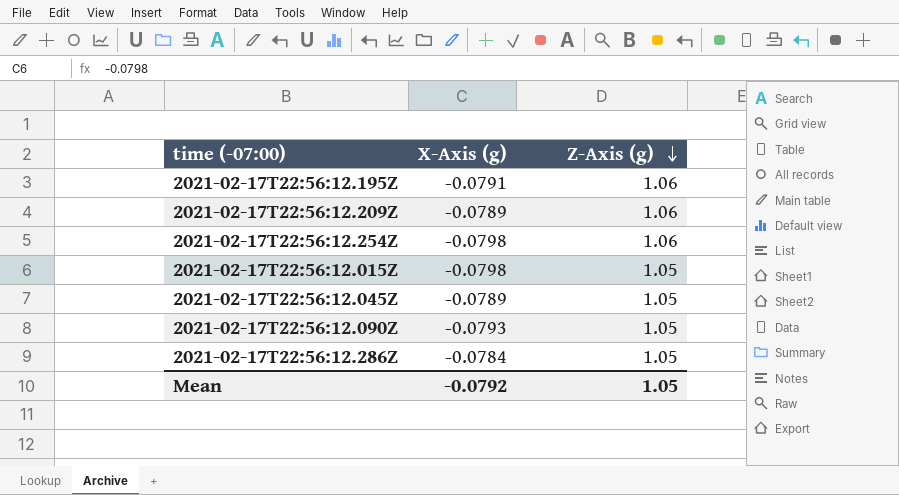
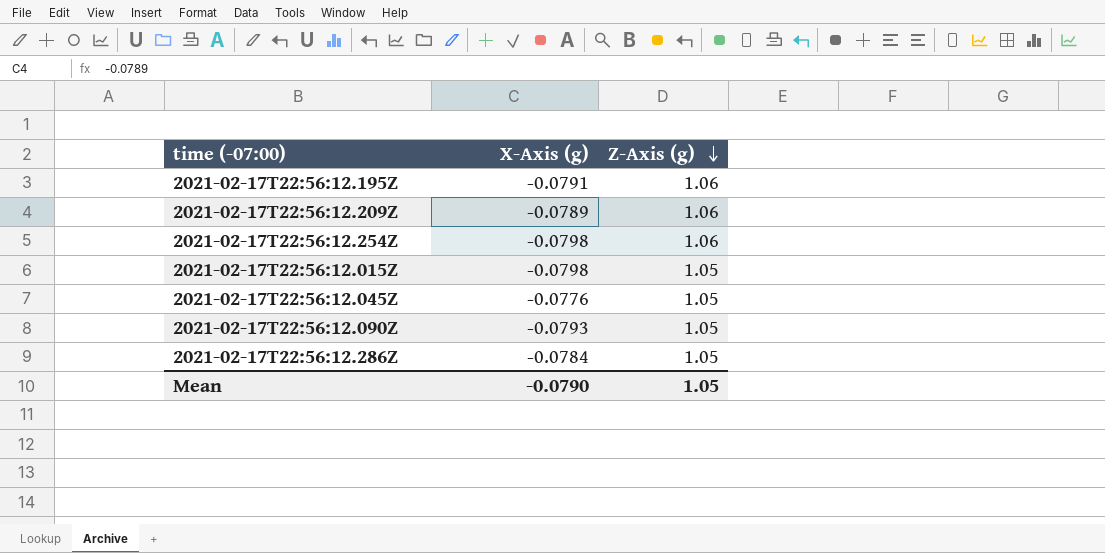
2021-02-17T22:56:12.045Z | X-Axis (g): -0.0789 -> -0.0776
Mean | X-Axis (g): -0.0792 -> -0.0790

